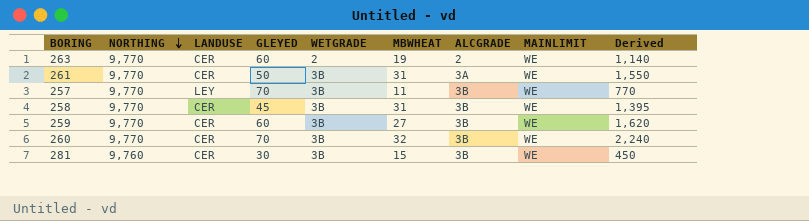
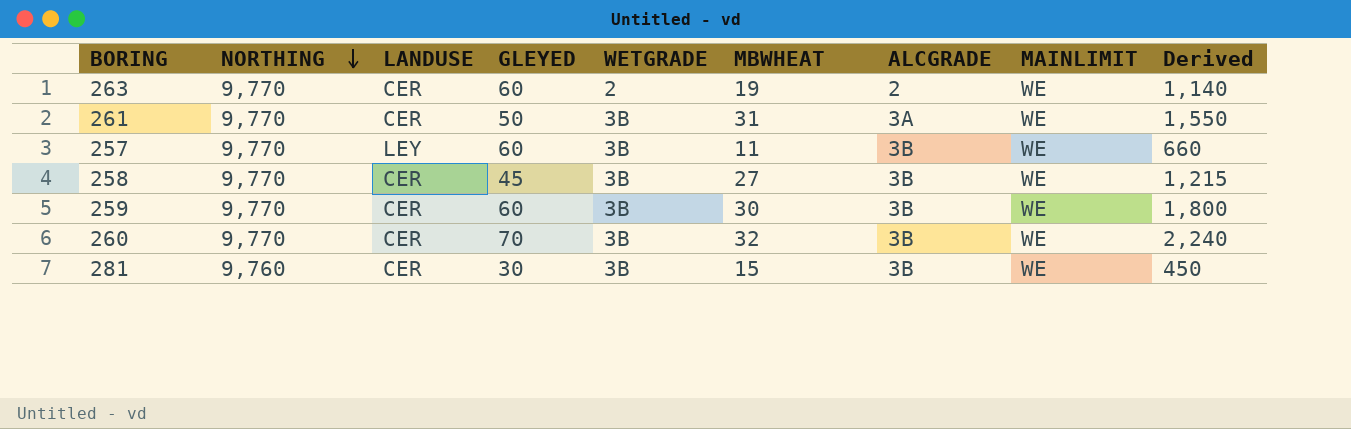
257 | GLEYED: 70 -> 60
257 | Derived: 770 -> 660
258 | MBWHEAT: 31 -> 27
258 | Derived: 1,395 -> 1,215
259 | MBWHEAT: 27 -> 30
259 | Derived: 1,620 -> 1,800

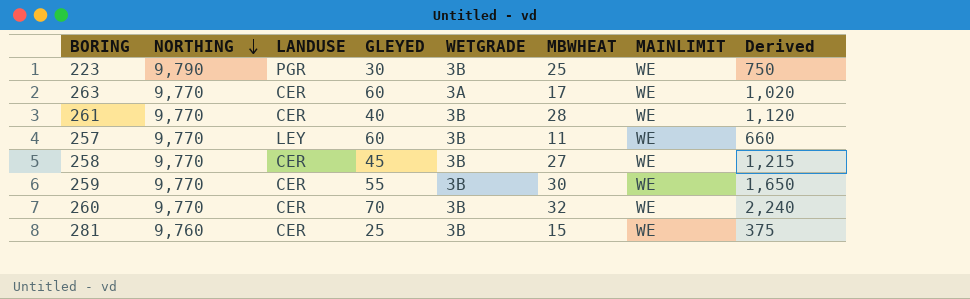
column ALCGRADE | position: 7 -> none
row 223: none -> 9,790 | PGR | 30 | 3B | 25 | WE | 750
263 | WETGRADE: 2 -> 3A
263 | MBWHEAT: 19 -> 17
263 | Derived: 1,140 -> 1,020
261 | GLEYED: 50 -> 40
261 | MBWHEAT: 31 -> 28
261 | Derived: 1,550 -> 1,120
259 | GLEYED: 60 -> 55
259 | Derived: 1,800 -> 1,650
281 | GLEYED: 30 -> 25
281 | Derived: 450 -> 375

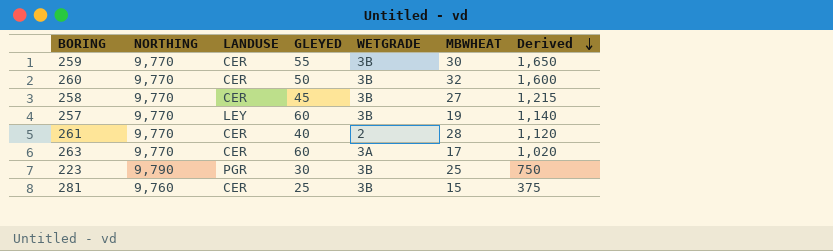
row order: NORTHING descending -> Derived descending
column MAINLIMIT | position: 7 -> none
260 | GLEYED: 70 -> 50
260 | Derived: 2,240 -> 1,600
257 | MBWHEAT: 11 -> 19
257 | Derived: 660 -> 1,140
261 | WETGRADE: 3B -> 2

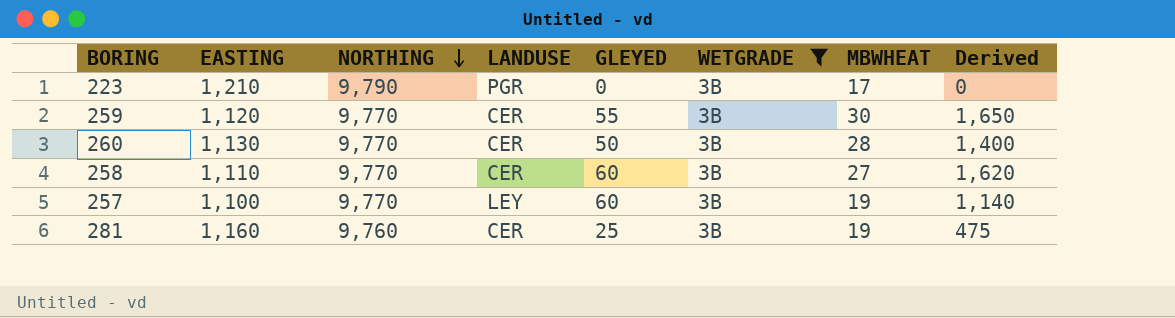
filter: none -> WETGRADE = 3B
row order: Derived descending -> NORTHING descending
column EASTING | position: none -> 2
223 | GLEYED: 30 -> 0
223 | MBWHEAT: 25 -> 17
223 | Derived: 750 -> 0
260 | MBWHEAT: 32 -> 28
260 | Derived: 1,600 -> 1,400
258 | GLEYED: 45 -> 60
258 | Derived: 1,215 -> 1,620
281 | MBWHEAT: 15 -> 19
281 | Derived: 375 -> 475

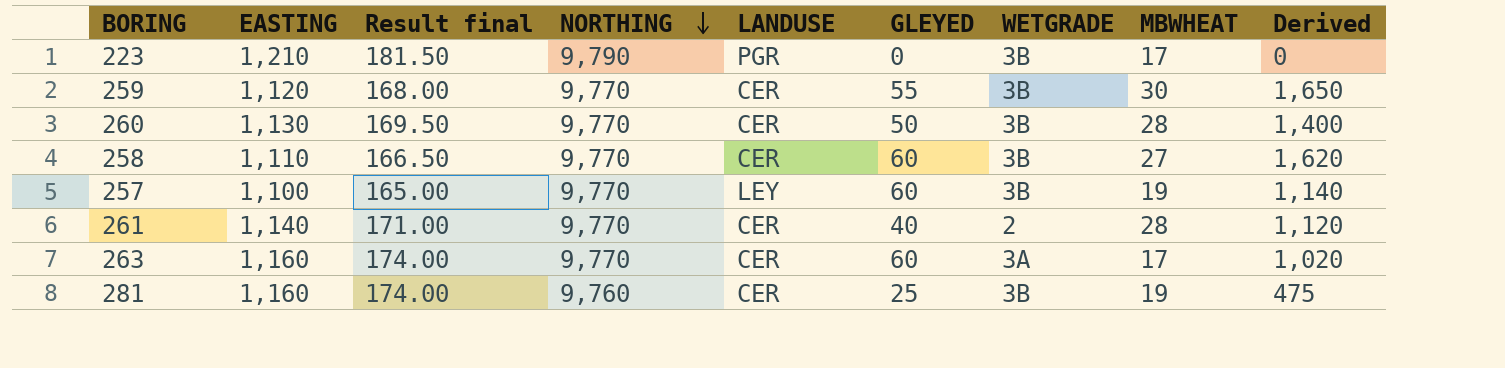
filter: WETGRADE = 3B -> none
column Result final | formula: none -> [EASTING] * 0.15

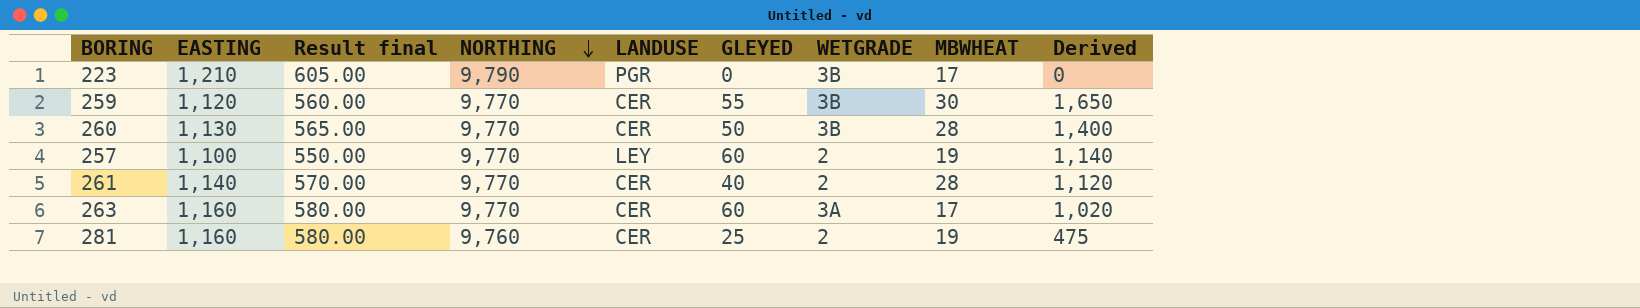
column Result final | formula: [EASTING] * 0.15 -> [EASTING] * 0.5
row 258: 1,110 | 166.50 | 9,770 | CER | 60 | 3B | 27 | 1,620 -> none
257 | WETGRADE: 3B -> 2
281 | WETGRADE: 3B -> 2

